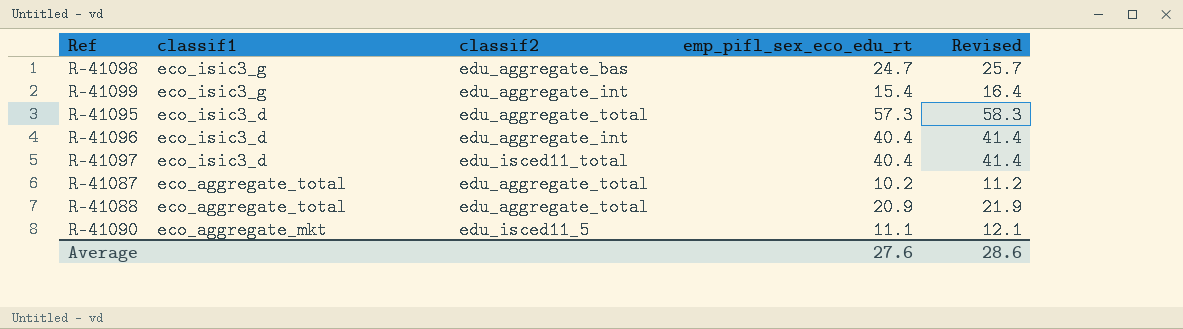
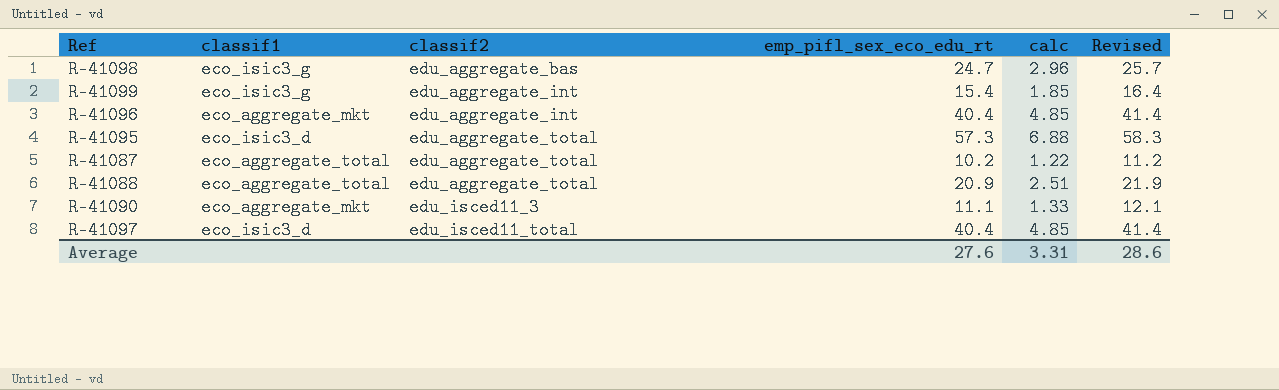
row order: classif1 descending -> classif2 ascending
column calc | formula: none -> [emp_pifl_sex_eco_edu_rt] * 0.12
R-41096 | classif1: eco_isic3_d -> eco_aggregate_mkt
R-41090 | classif2: edu_isced11_5 -> edu_isced11_3

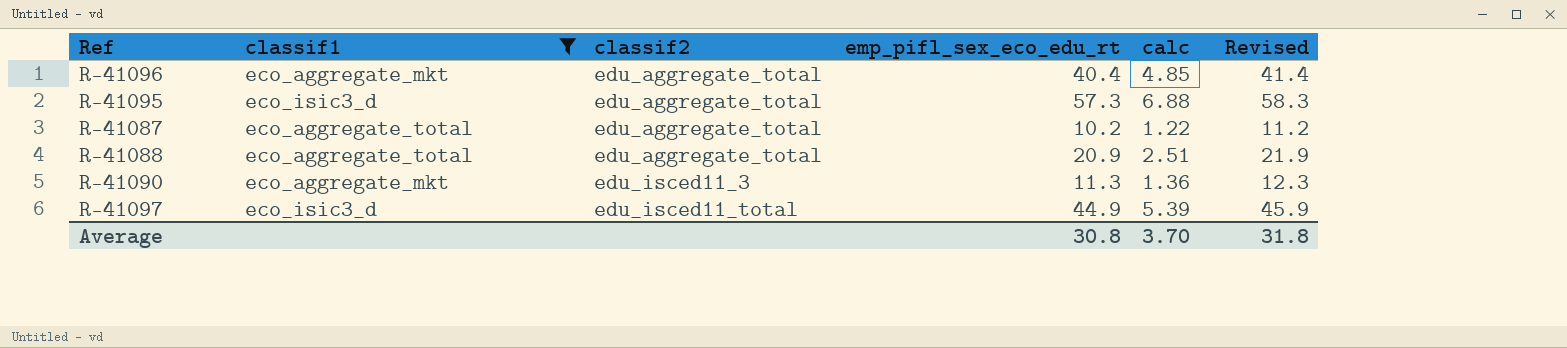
filter: none -> classif1 != eco_isic3_g
R-41096 | classif2: edu_aggregate_int -> edu_aggregate_total
R-41090 | emp_pifl_sex_eco_edu_rt: 11.1 -> 11.3
R-41090 | calc: 1.33 -> 1.36
R-41090 | Revised: 12.1 -> 12.3
R-41097 | emp_pifl_sex_eco_edu_rt: 40.4 -> 44.9
R-41097 | calc: 4.85 -> 5.39
R-41097 | Revised: 41.4 -> 45.9
Average | emp_pifl_sex_eco_edu_rt: 27.6 -> 30.8
Average | calc: 3.31 -> 3.70
Average | Revised: 28.6 -> 31.8

